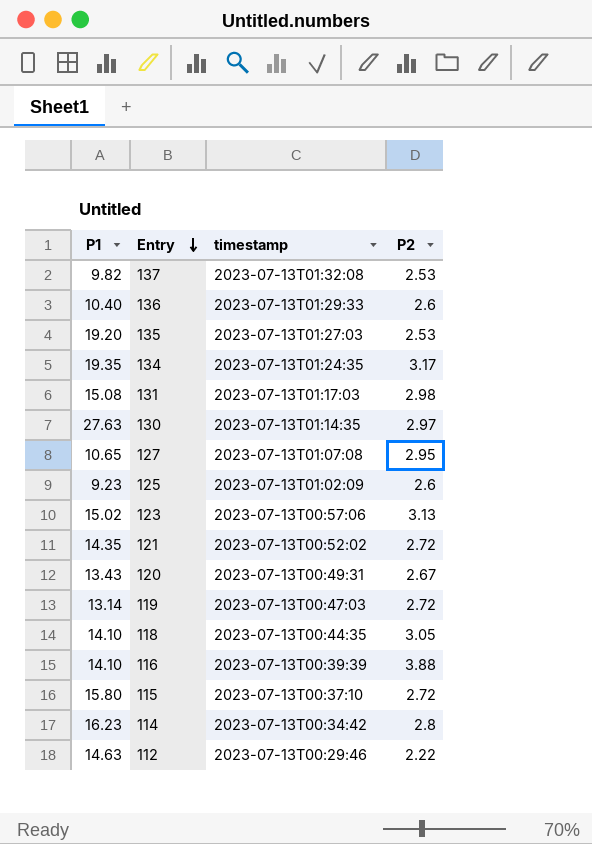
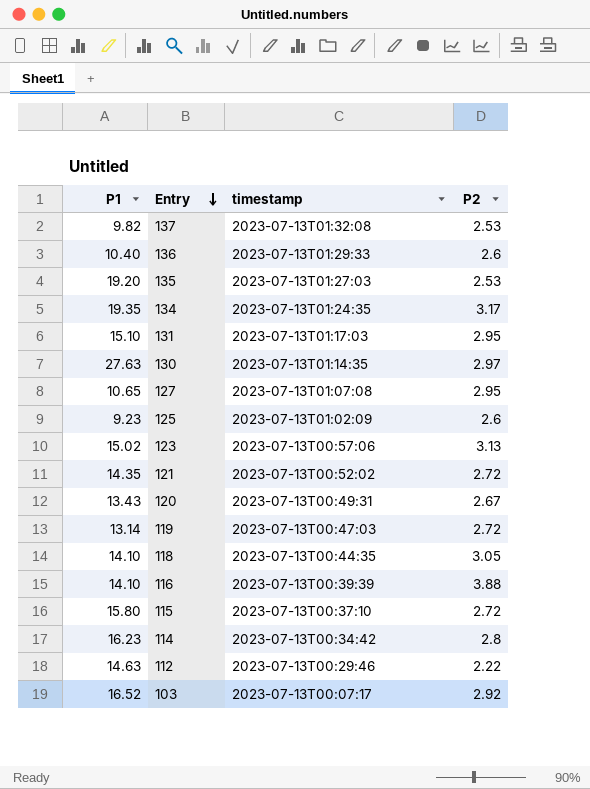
131 | P1: 15.08 -> 15.10
131 | P2: 2.98 -> 2.95
row 103: none -> 16.52 | 2023-07-13T00:07:17 | 2.92

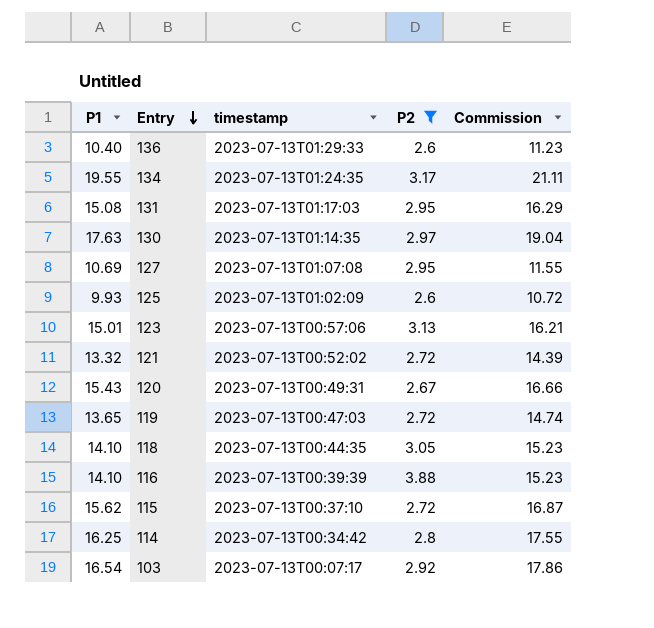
filter: none -> P2 >= 2.6
column Commission | formula: none -> [P1] * 1.08
134 | P1: 19.35 -> 19.55
131 | P1: 15.10 -> 15.08
130 | P1: 27.63 -> 17.63
127 | P1: 10.65 -> 10.69
125 | P1: 9.23 -> 9.93
123 | P1: 15.02 -> 15.01
121 | P1: 14.35 -> 13.32
120 | P1: 13.43 -> 15.43
119 | P1: 13.14 -> 13.65
115 | P1: 15.80 -> 15.62
114 | P1: 16.23 -> 16.25
103 | P1: 16.52 -> 16.54

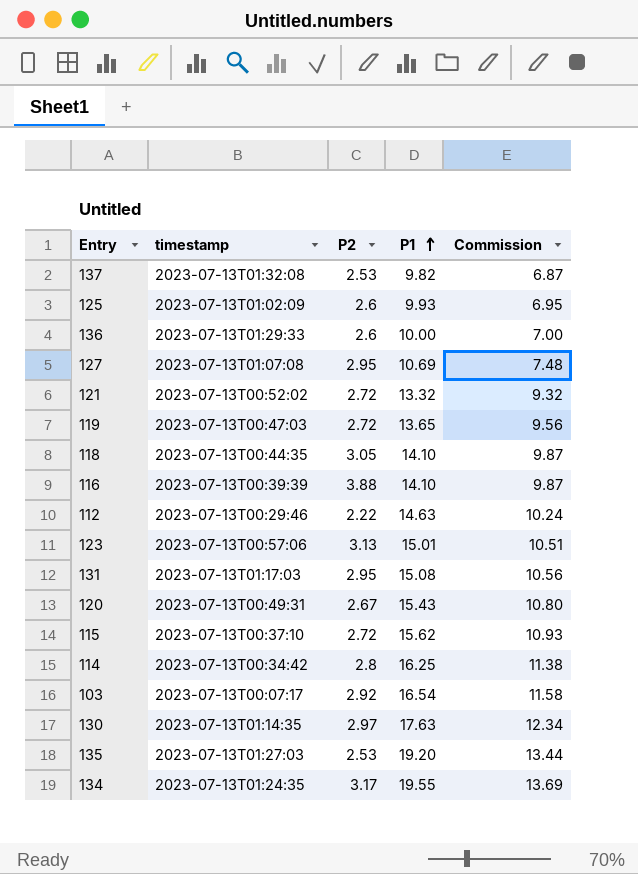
filter: P2 >= 2.6 -> none
row order: Entry descending -> P1 ascending
column P1 | position: 1 -> 4
column Commission | formula: [P1] * 1.08 -> [P1] * 0.7
136 | P1: 10.40 -> 10.00

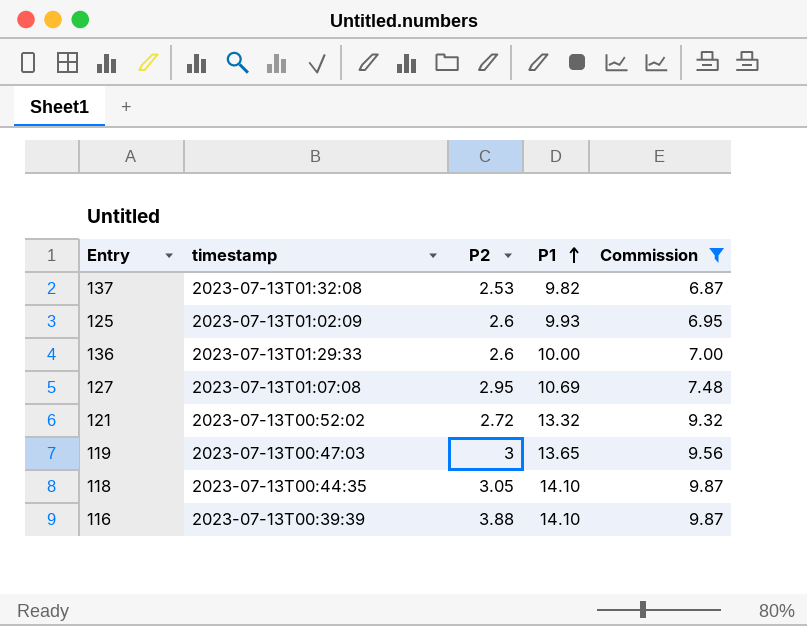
filter: none -> Commission <= 9.87
119 | P2: 2.72 -> 3

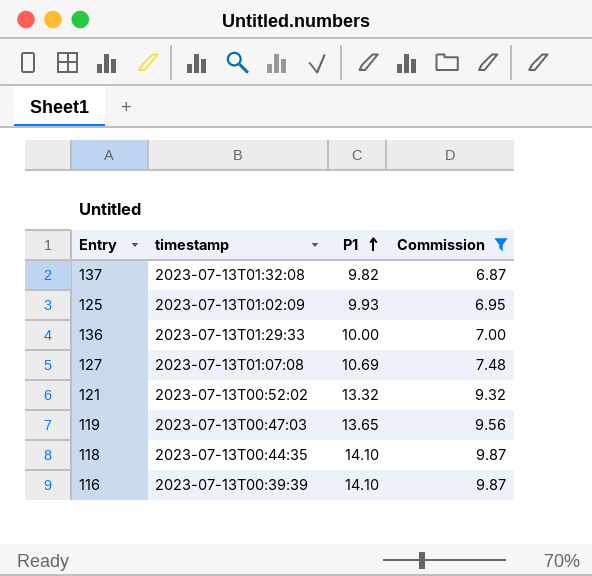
column P2 | position: 3 -> none

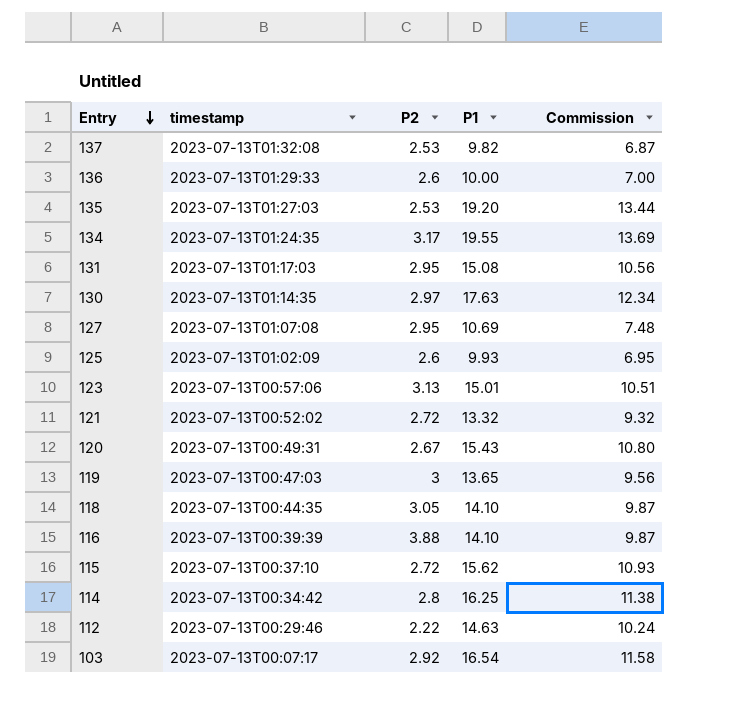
filter: Commission <= 9.87 -> none
row order: P1 ascending -> Entry descending
column P2 | position: none -> 3

